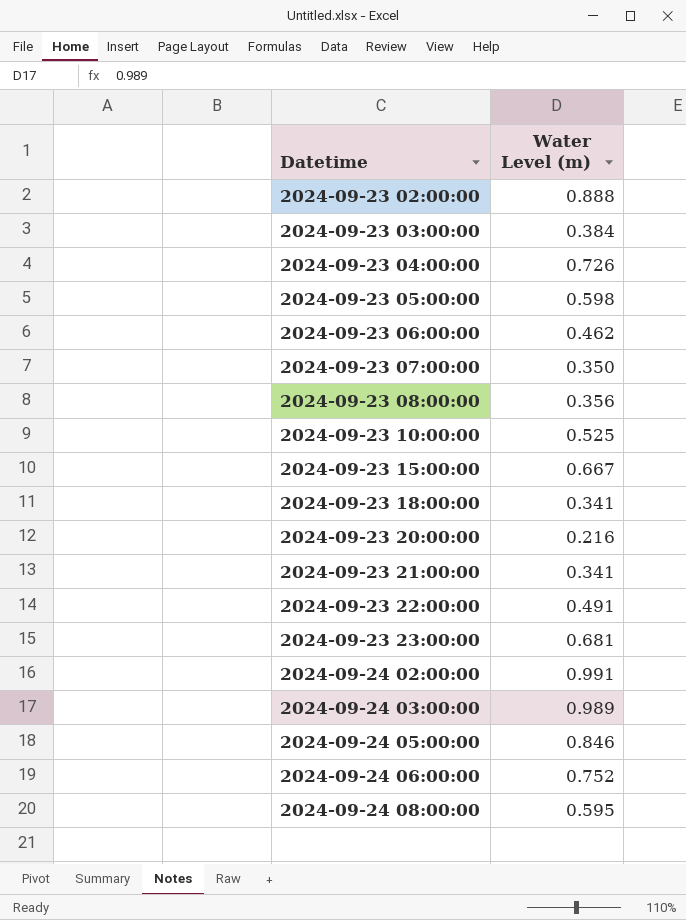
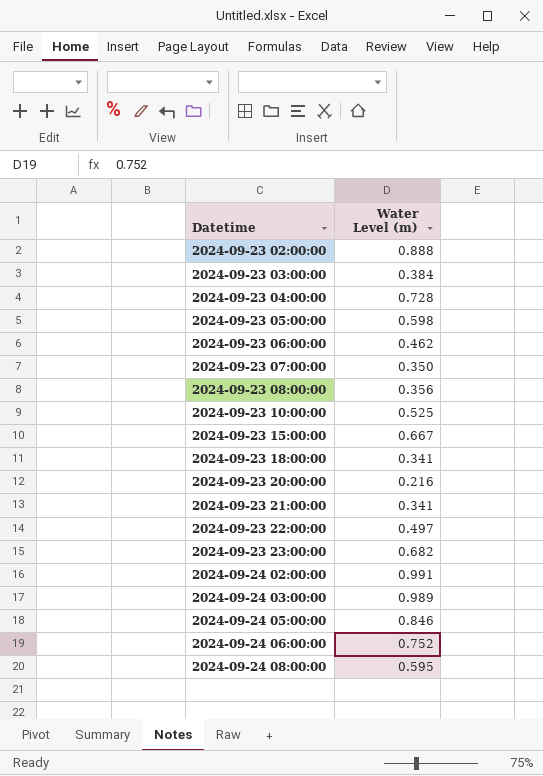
2024-09-23 04:00:00 | Water Level (m): 0.726 -> 0.728
2024-09-23 22:00:00 | Water Level (m): 0.491 -> 0.497
2024-09-23 23:00:00 | Water Level (m): 0.681 -> 0.682

